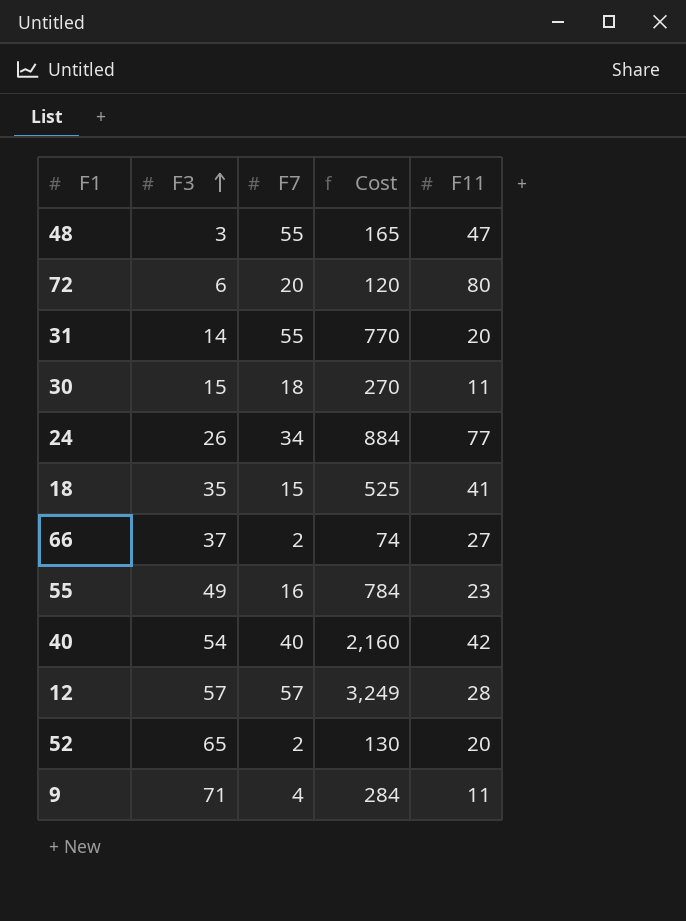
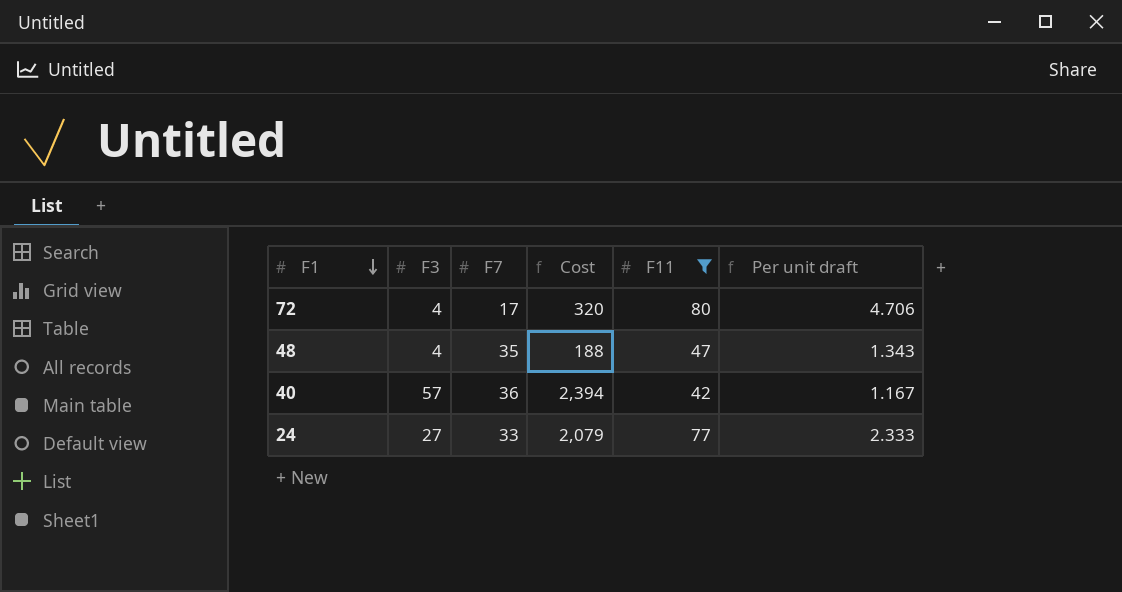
filter: none -> F11 >= 42
row order: F3 ascending -> F1 descending
column Cost | formula: [F3] * [F7] -> [F3] * [F11]
column Per unit draft | formula: none -> [F11] / [F7]
72 | F3: 6 -> 4
72 | F7: 20 -> 17
48 | F3: 3 -> 4
48 | F7: 55 -> 35
40 | F3: 54 -> 57
40 | F7: 40 -> 36
24 | F3: 26 -> 27
24 | F7: 34 -> 33

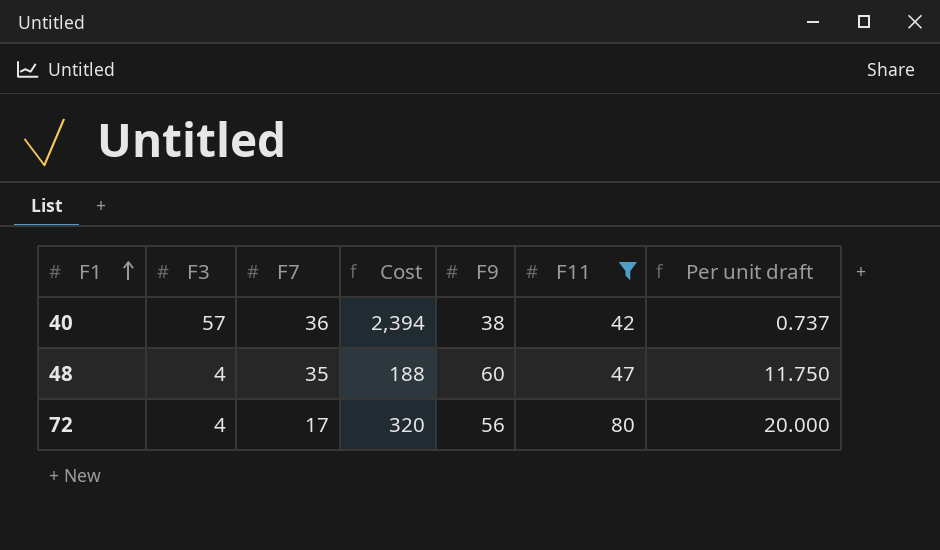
row order: F1 descending -> F1 ascending
column F9 | position: none -> 5
column Per unit draft | formula: [F11] / [F7] -> [F11] / [F3]
row 24: 27 | 33 | 2,079 | 77 | 2.333 -> none

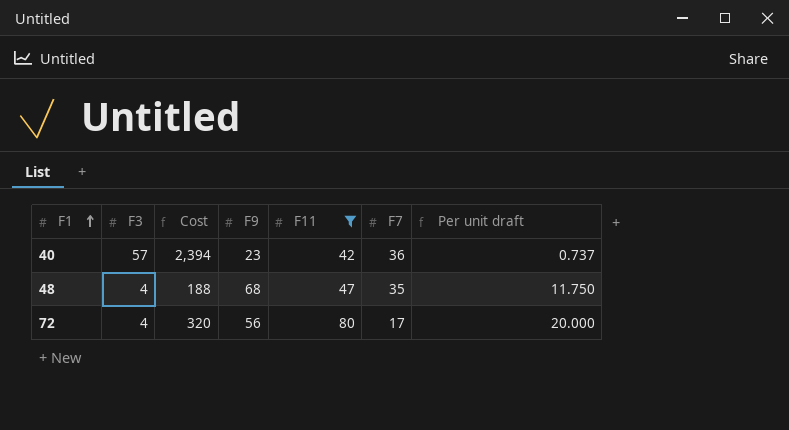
column F7 | position: 3 -> 6
40 | F9: 38 -> 23
48 | F9: 60 -> 68

